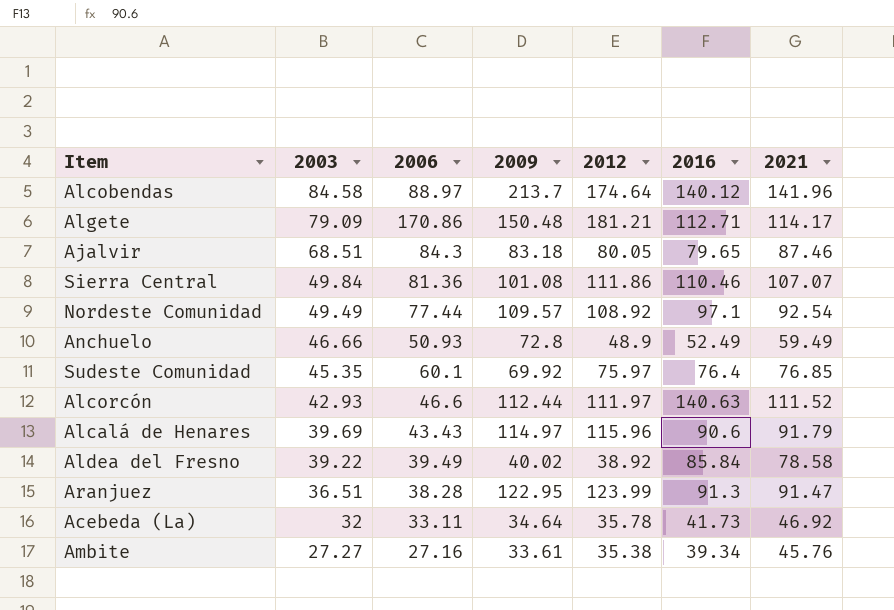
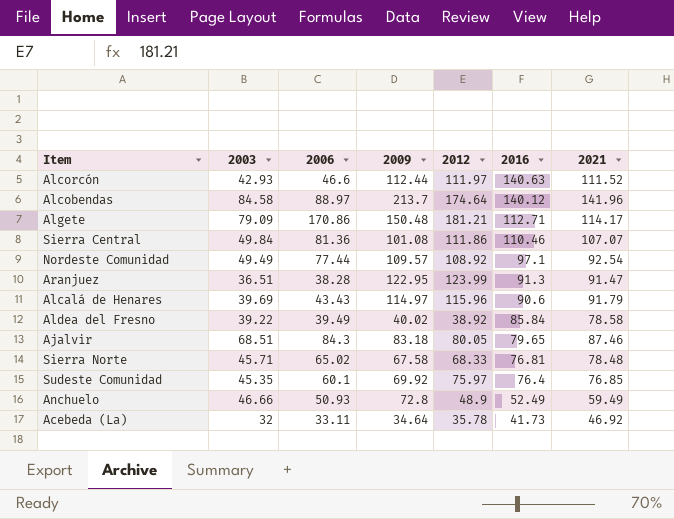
row order: 2003 descending -> 2016 descending
row Ambite: 27.27 | 27.16 | 33.61 | 35.38 | 39.34 | 45.76 -> none
row Sierra Norte: none -> 45.71 | 65.02 | 67.58 | 68.33 | 76.81 | 78.48

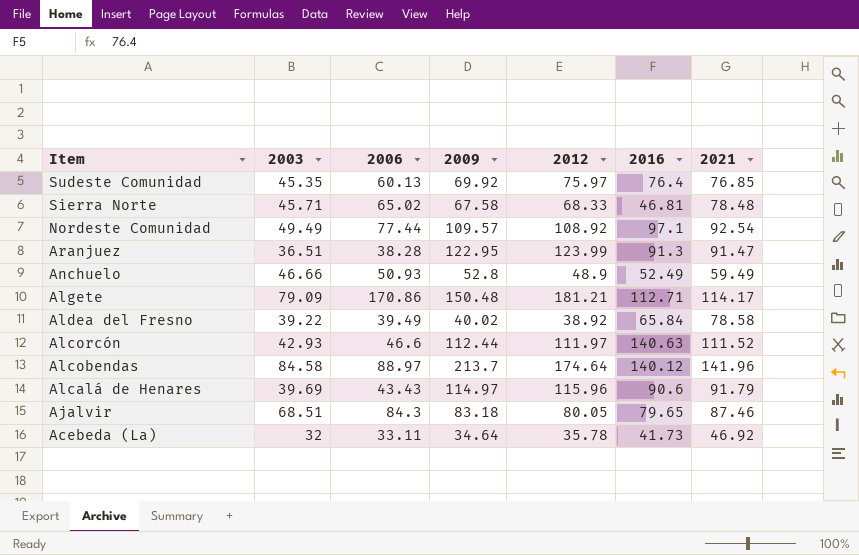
row order: 2016 descending -> Item descending
row Sierra Central: 49.84 | 81.36 | 101.08 | 111.86 | 110.46 | 107.07 -> none
Sudeste Comunidad | 2006: 60.1 -> 60.13
Sierra Norte | 2016: 76.81 -> 46.81
Anchuelo | 2009: 72.8 -> 52.8
Aldea del Fresno | 2016: 85.84 -> 65.84

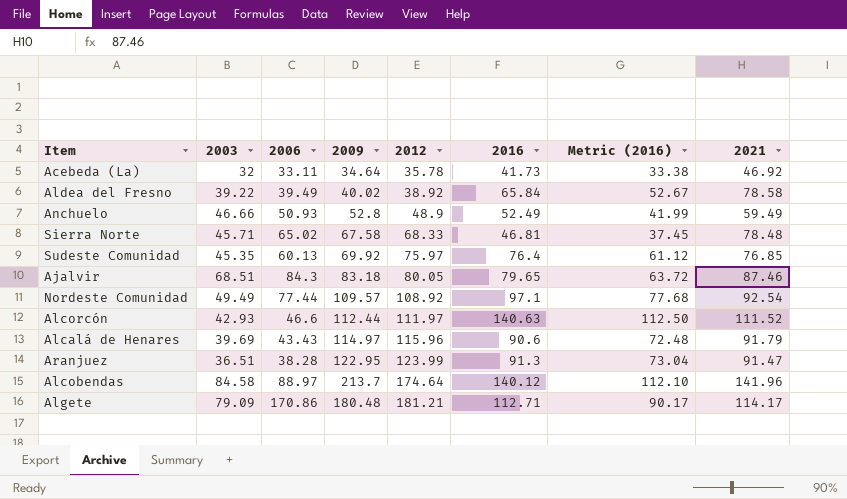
row order: Item descending -> 2012 ascending
column Metric (2016) | formula: none -> [2016] * 0.8
Algete | 2009: 150.48 -> 180.48

